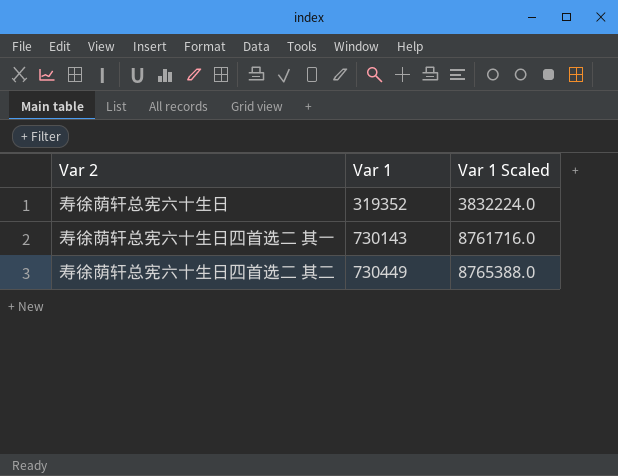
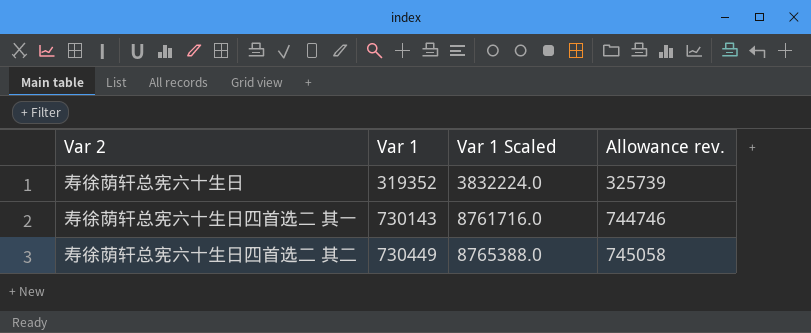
column Allowance rev. | formula: none -> [Var 1] * 1.02

